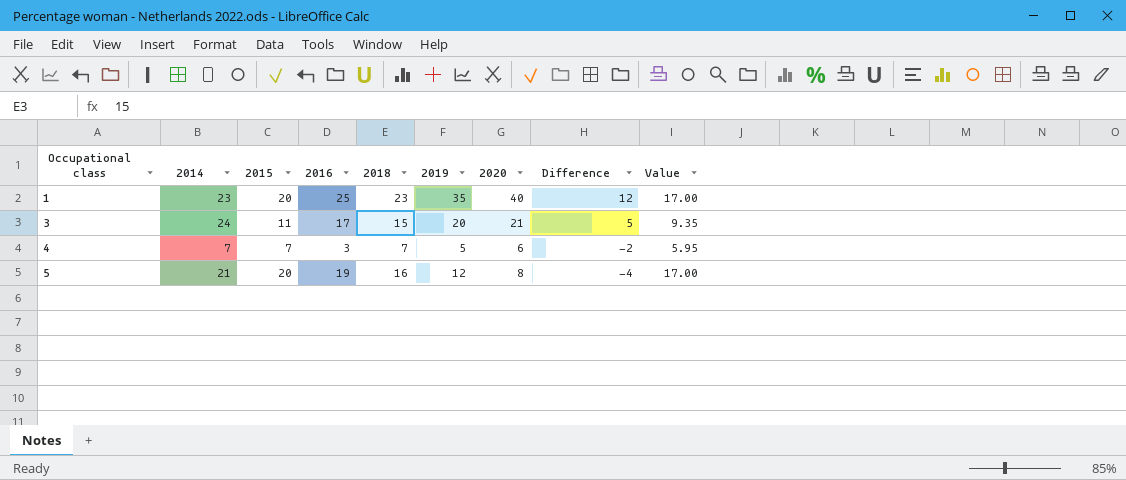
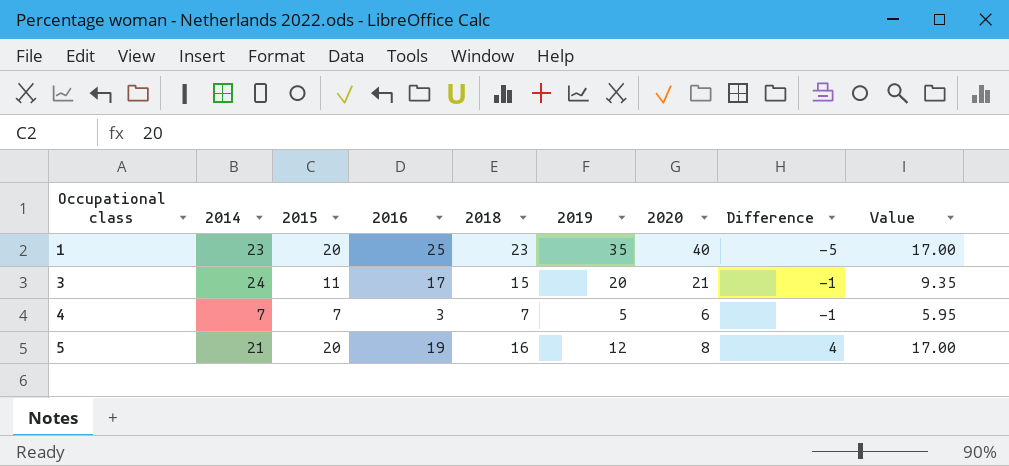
column Difference | formula: [2019] - [2018] -> [2019] - [2020]

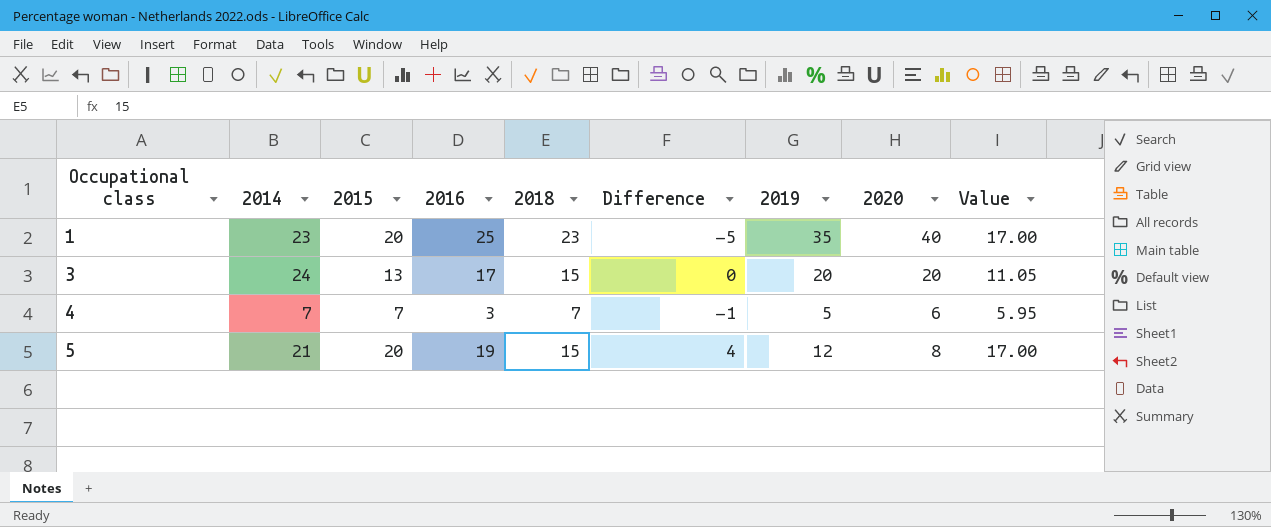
column Difference | position: 8 -> 6
3 | 2015: 11 -> 13
3 | Difference: -1 -> 0
3 | 2020: 21 -> 20
3 | Value: 9.35 -> 11.05
5 | 2018: 16 -> 15

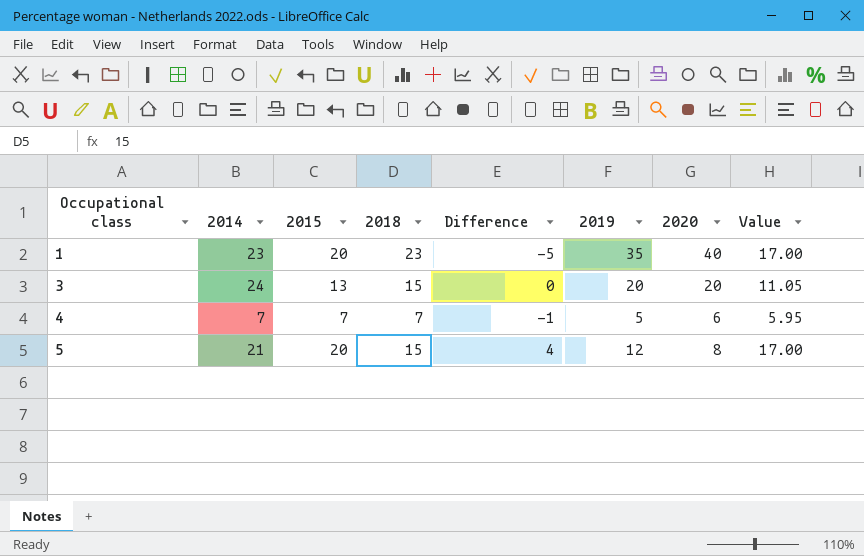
column 2016 | position: 4 -> none

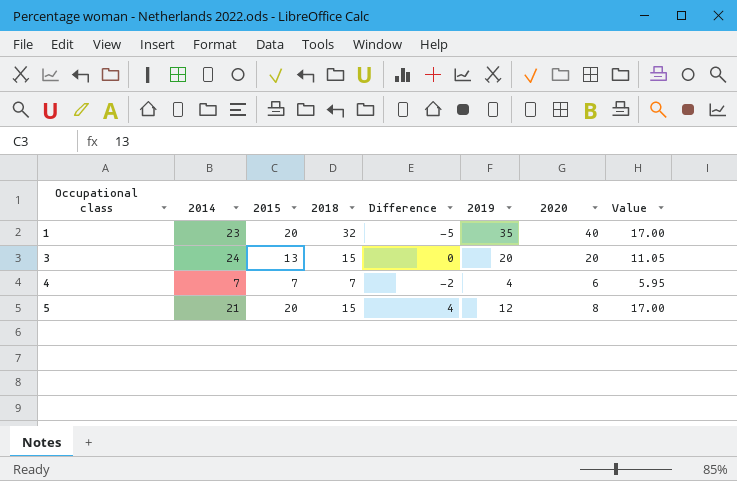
1 | 2018: 23 -> 32
4 | Difference: -1 -> -2
4 | 2019: 5 -> 4

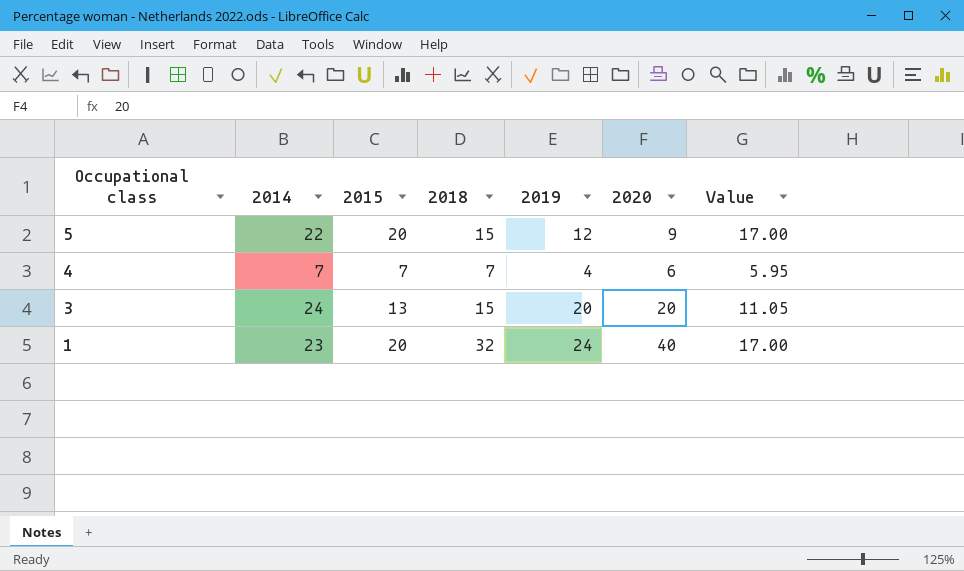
row order: Occupational class ascending -> Occupational class descending
column Difference | formula: [2019] - [2020] -> none
5 | 2014: 21 -> 22
5 | 2020: 8 -> 9
1 | 2019: 35 -> 24

